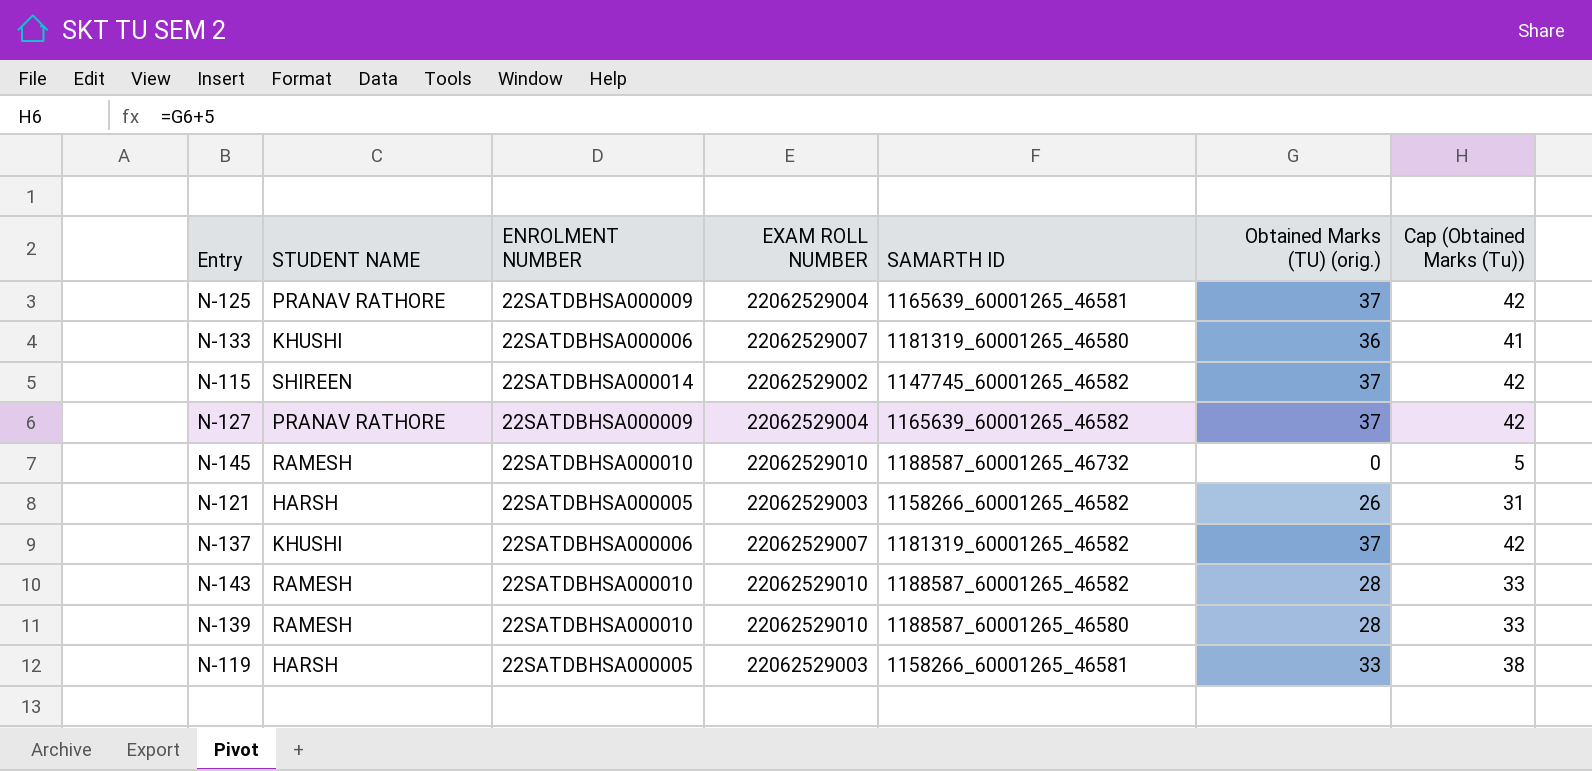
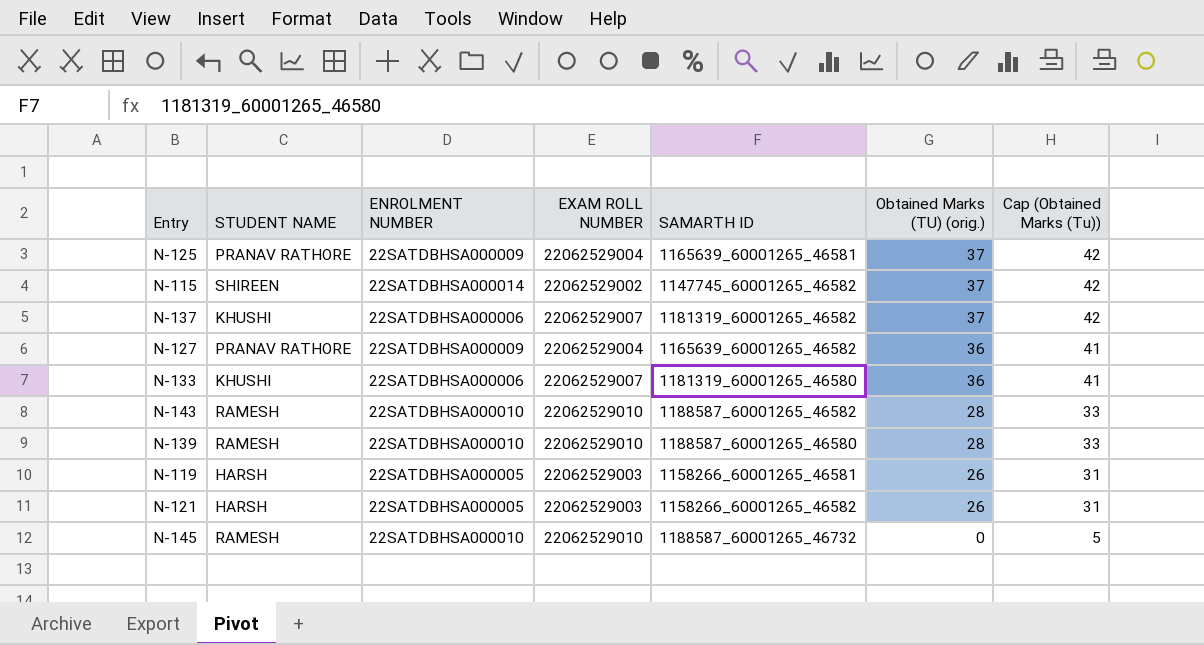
row order: none -> Obtained Marks (TU) (orig.) descending
N-127 | Obtained Marks (TU) (orig.): 37 -> 36
N-127 | Cap (Obtained Marks (Tu)): 42 -> 41
N-119 | Obtained Marks (TU) (orig.): 33 -> 26
N-119 | Cap (Obtained Marks (Tu)): 38 -> 31

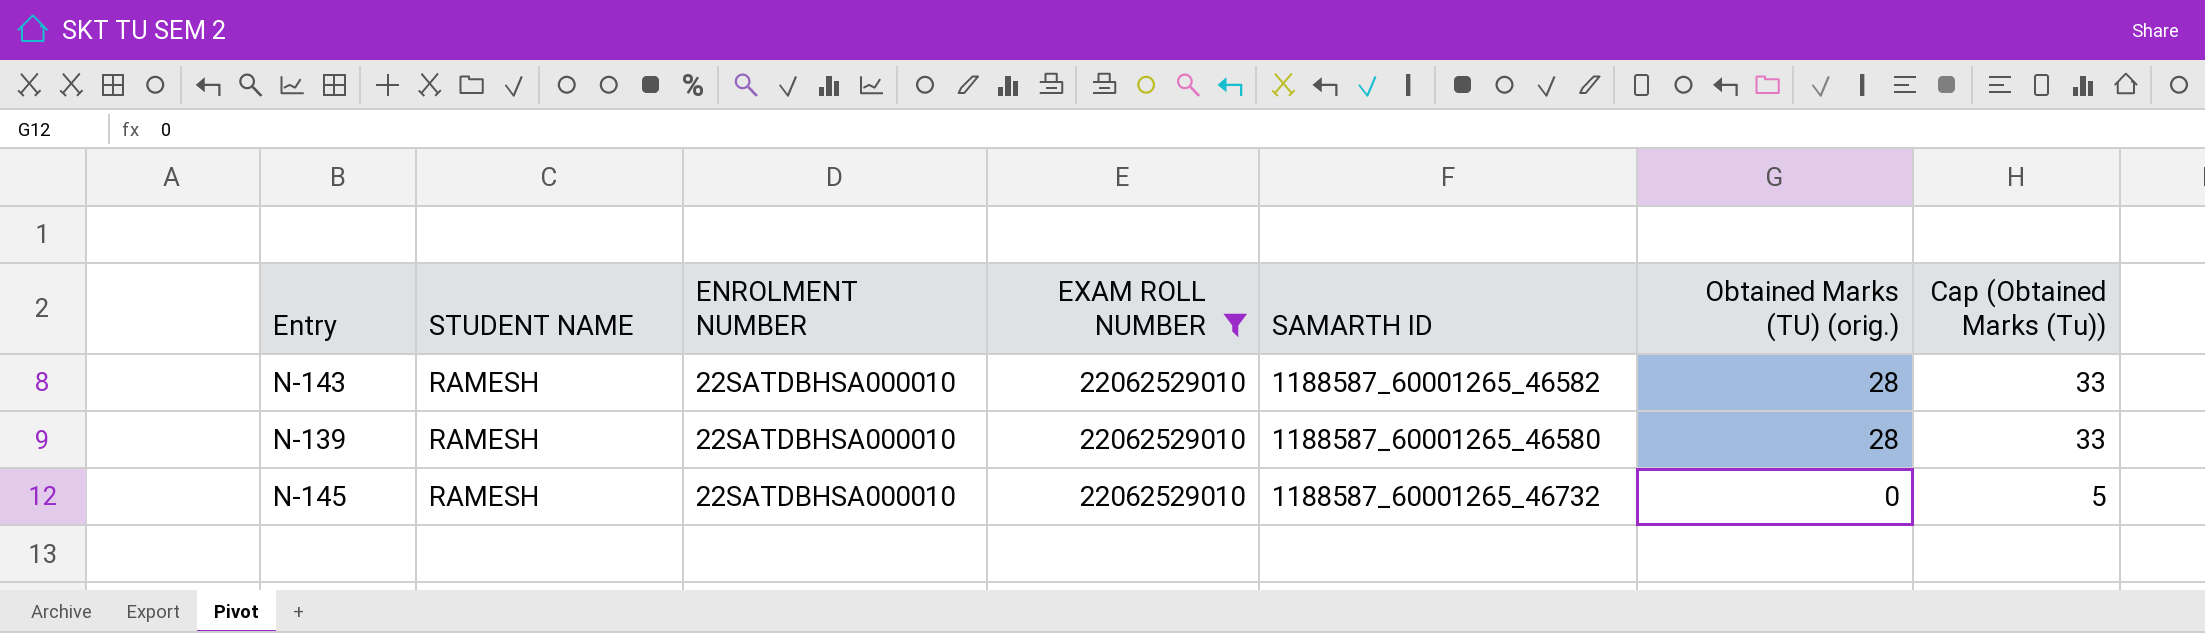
filter: none -> EXAM ROLL NUMBER = 22062529010

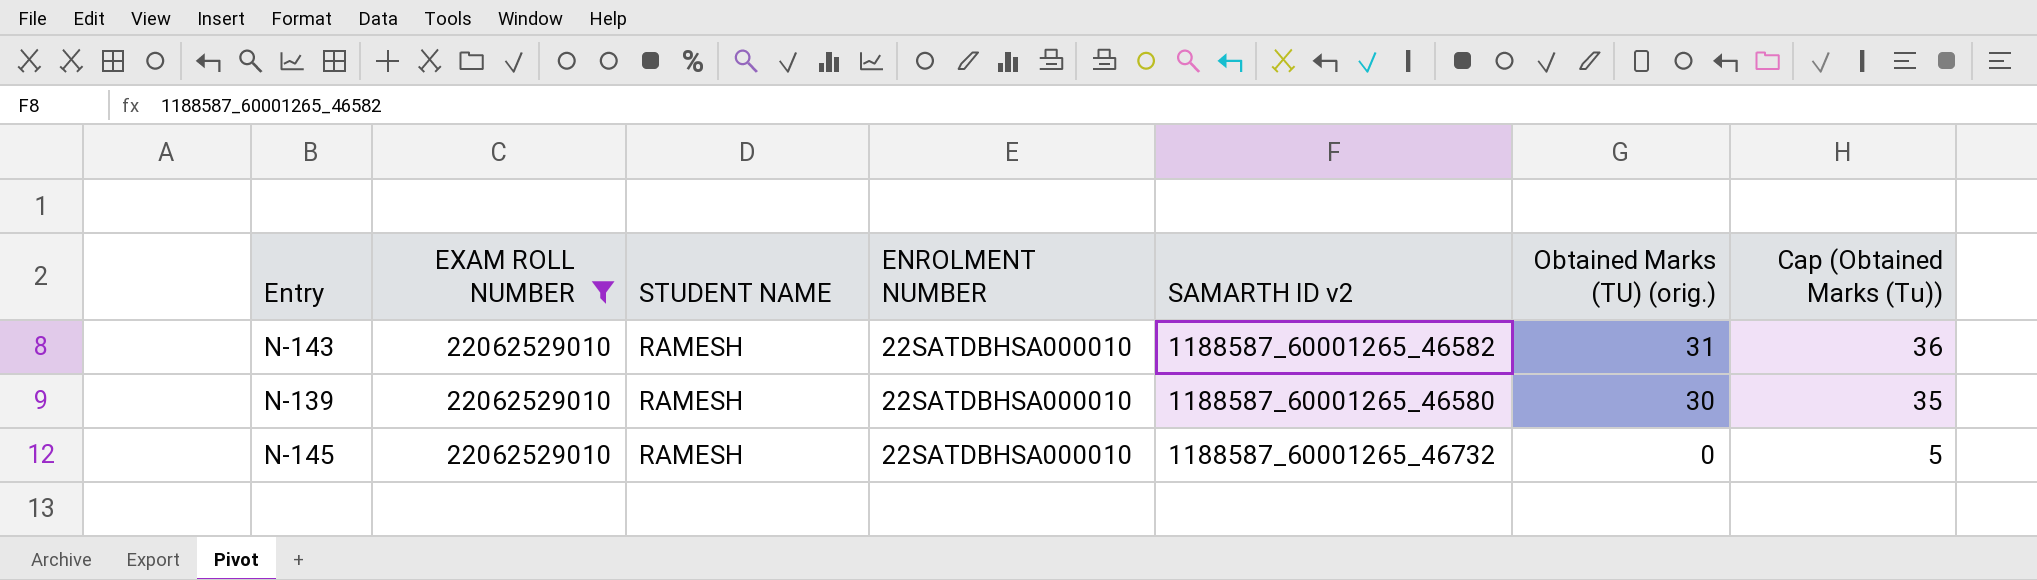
column EXAM ROLL NUMBER | position: 4 -> 2
column name: SAMARTH ID -> SAMARTH ID v2
N-143 | Obtained Marks (TU) (orig.): 28 -> 31
N-143 | Cap (Obtained Marks (Tu)): 33 -> 36
N-139 | Obtained Marks (TU) (orig.): 28 -> 30
N-139 | Cap (Obtained Marks (Tu)): 33 -> 35

